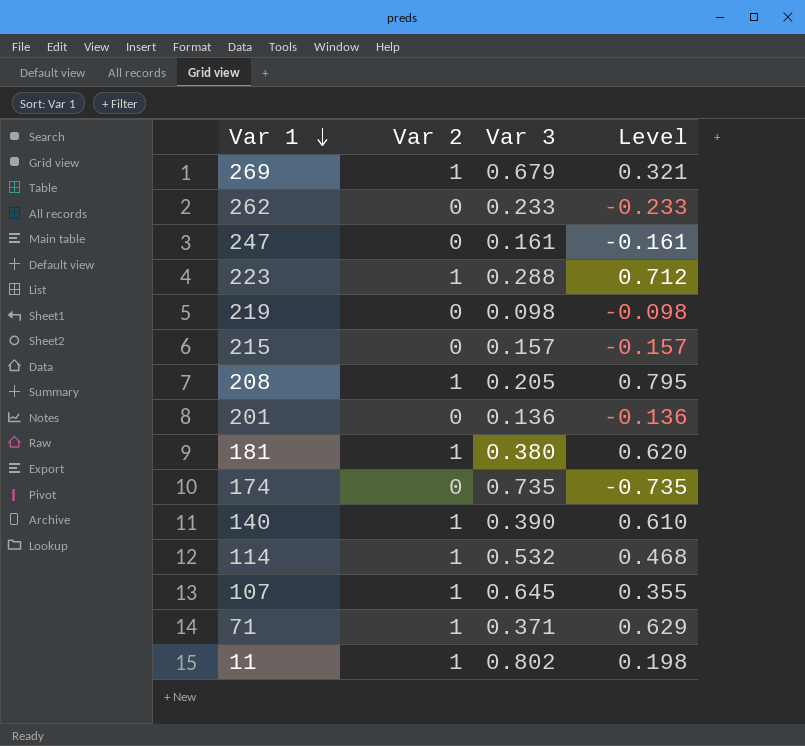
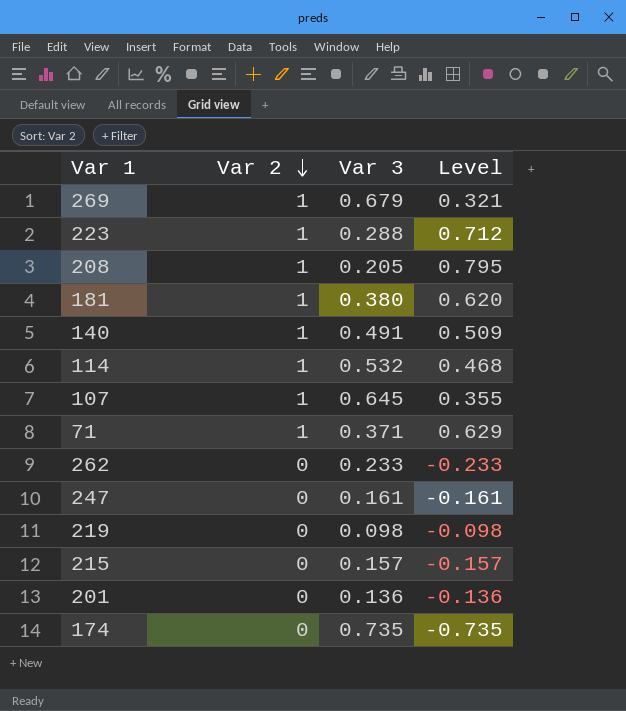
row order: Var 1 descending -> Var 2 descending
row 11: 1 | 0.802 | 0.198 -> none
140 | Var 3: 0.390 -> 0.491
140 | Level: 0.610 -> 0.509

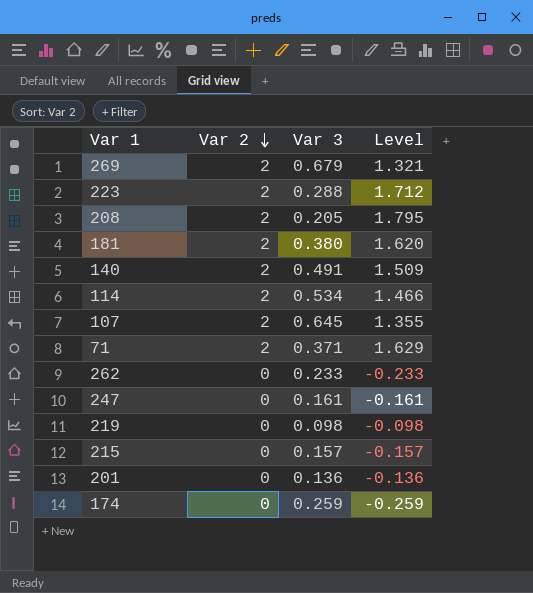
269 | Var 2: 1 -> 2
269 | Level: 0.321 -> 1.321
223 | Var 2: 1 -> 2
223 | Level: 0.712 -> 1.712
208 | Var 2: 1 -> 2
208 | Level: 0.795 -> 1.795
181 | Var 2: 1 -> 2
181 | Level: 0.620 -> 1.620
140 | Var 2: 1 -> 2
140 | Level: 0.509 -> 1.509
114 | Var 2: 1 -> 2
114 | Var 3: 0.532 -> 0.534
114 | Level: 0.468 -> 1.466
107 | Var 2: 1 -> 2
107 | Level: 0.355 -> 1.355
71 | Var 2: 1 -> 2
71 | Level: 0.629 -> 1.629
174 | Var 3: 0.735 -> 0.259
174 | Level: -0.735 -> -0.259

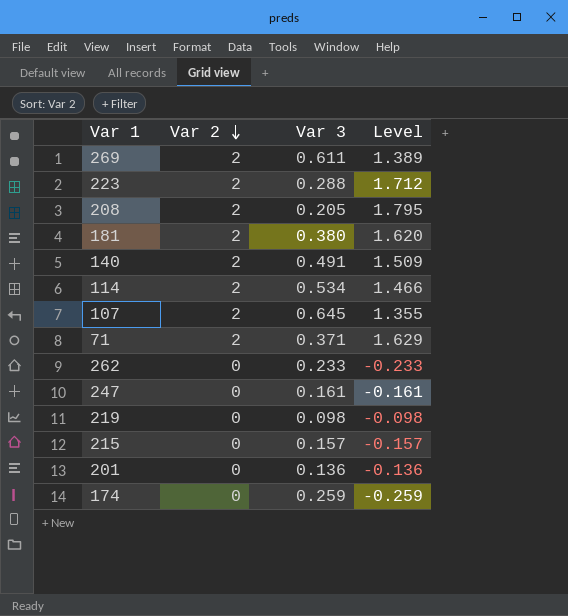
269 | Var 3: 0.679 -> 0.611
269 | Level: 1.321 -> 1.389

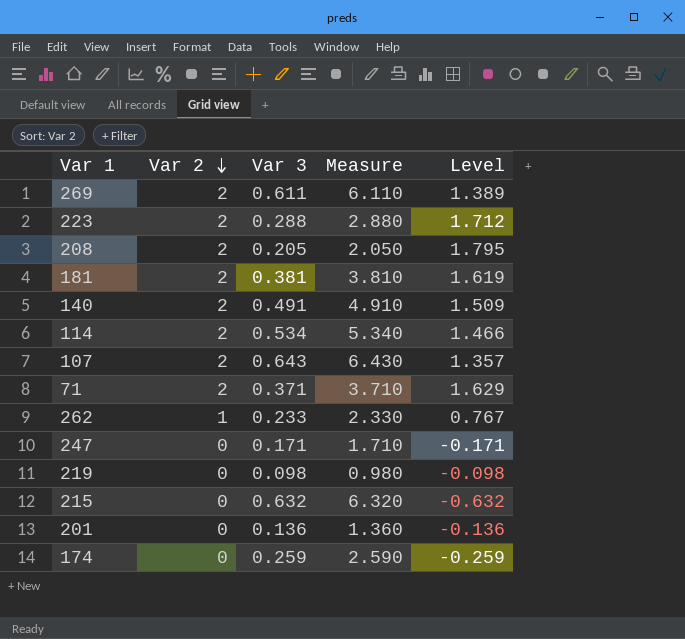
column Measure | formula: none -> [Var 3] * 10
181 | Var 3: 0.380 -> 0.381
181 | Level: 1.620 -> 1.619
107 | Var 3: 0.645 -> 0.643
107 | Level: 1.355 -> 1.357
262 | Var 2: 0 -> 1
262 | Level: -0.233 -> 0.767
247 | Var 3: 0.161 -> 0.171
247 | Level: -0.161 -> -0.171
215 | Var 3: 0.157 -> 0.632
215 | Level: -0.157 -> -0.632

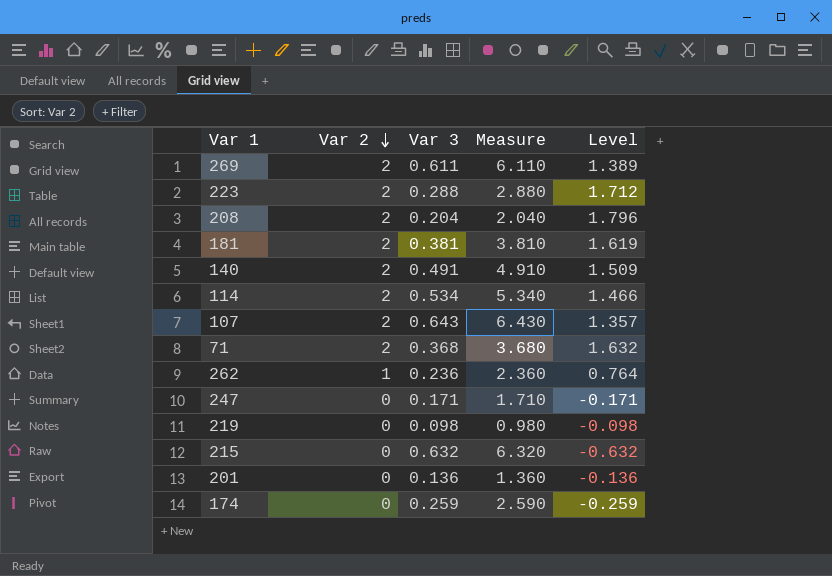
208 | Var 3: 0.205 -> 0.204
208 | Measure: 2.050 -> 2.040
208 | Level: 1.795 -> 1.796
71 | Var 3: 0.371 -> 0.368
71 | Measure: 3.710 -> 3.680
71 | Level: 1.629 -> 1.632
262 | Var 3: 0.233 -> 0.236
262 | Measure: 2.330 -> 2.360
262 | Level: 0.767 -> 0.764

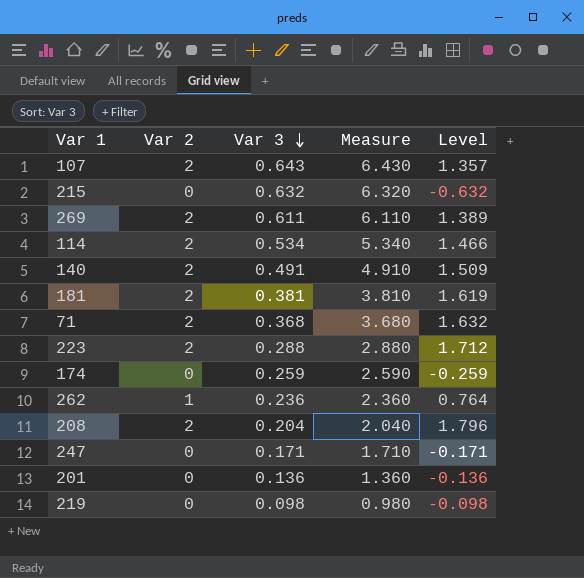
row order: Var 2 descending -> Var 3 descending

